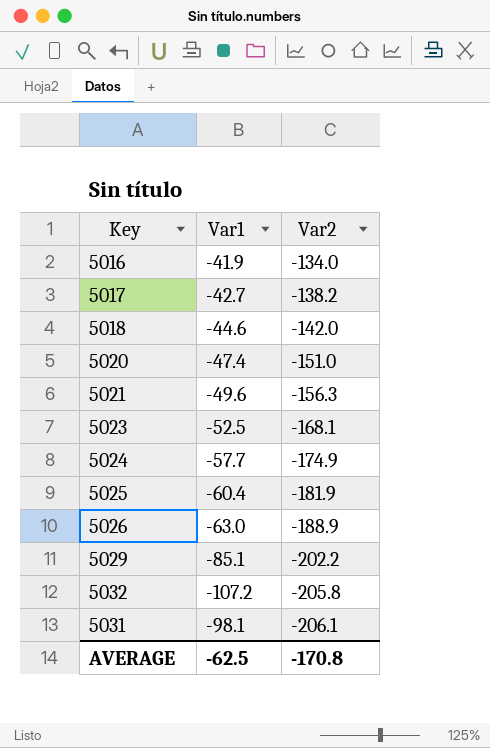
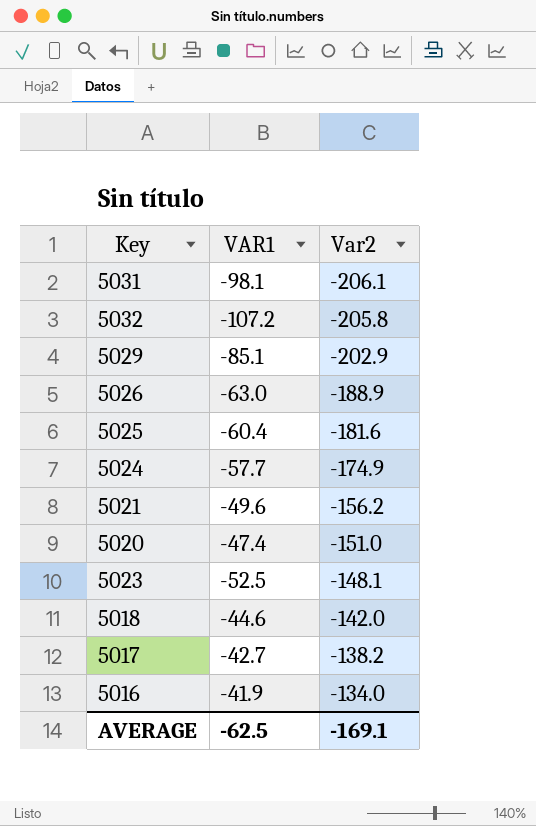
row order: Var2 descending -> Var2 ascending
column name: Var1 -> VAR1
5029 | Var2: -202.2 -> -202.9
5025 | Var2: -181.9 -> -181.6
5021 | Var2: -156.3 -> -156.2
5023 | Var2: -168.1 -> -148.1
AVERAGE | Var2: -170.8 -> -169.1

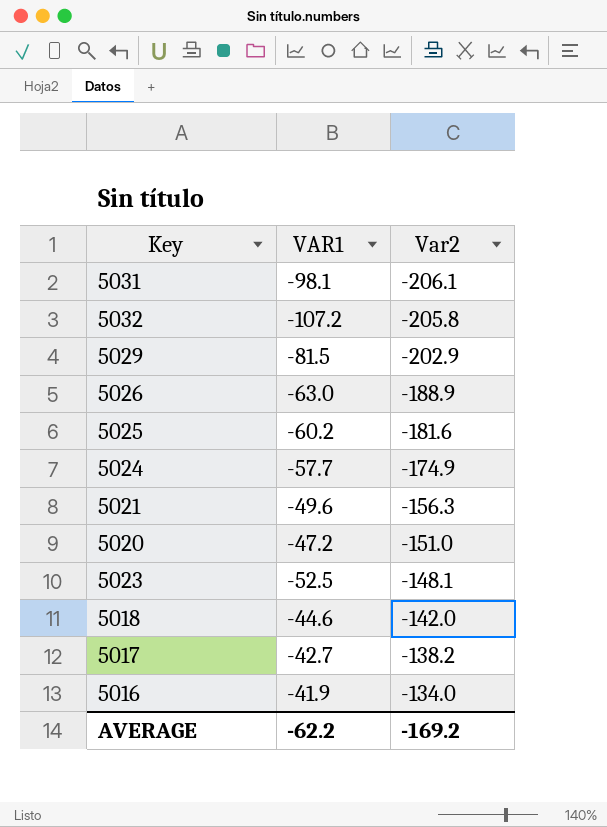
5029 | VAR1: -85.1 -> -81.5
5025 | VAR1: -60.4 -> -60.2
5021 | Var2: -156.2 -> -156.3
5020 | VAR1: -47.4 -> -47.2
AVERAGE | VAR1: -62.5 -> -62.2
AVERAGE | Var2: -169.1 -> -169.2

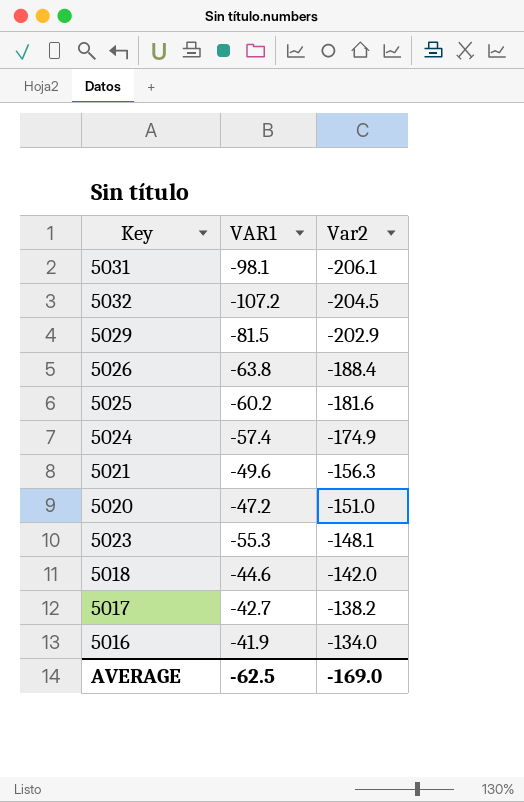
5032 | Var2: -205.8 -> -204.5
5026 | VAR1: -63.0 -> -63.8
5026 | Var2: -188.9 -> -188.4
5024 | VAR1: -57.7 -> -57.4
5023 | VAR1: -52.5 -> -55.3
AVERAGE | VAR1: -62.2 -> -62.5
AVERAGE | Var2: -169.2 -> -169.0

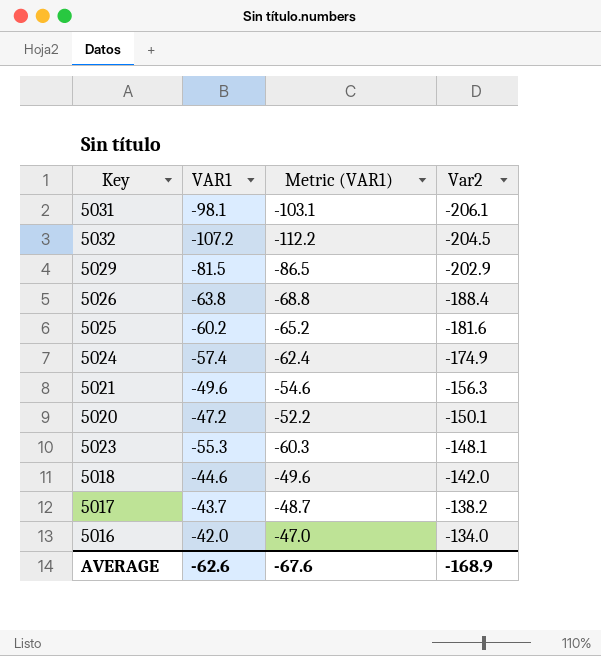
column Metric (VAR1) | formula: none -> [VAR1] - 5
5020 | Var2: -151.0 -> -150.1
5017 | VAR1: -42.7 -> -43.7
5016 | VAR1: -41.9 -> -42.0
AVERAGE | VAR1: -62.5 -> -62.6
AVERAGE | Var2: -169.0 -> -168.9

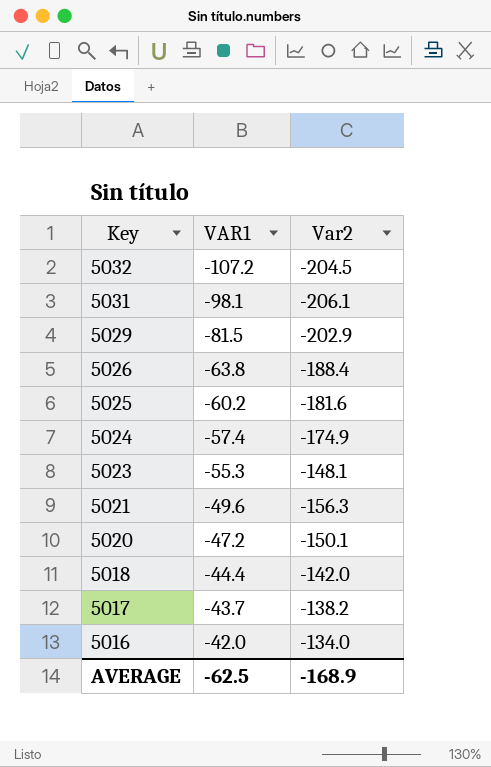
row order: Var2 ascending -> Key descending
column Metric (VAR1) | formula: [VAR1] - 5 -> none
5018 | VAR1: -44.6 -> -44.4
AVERAGE | VAR1: -62.6 -> -62.5

